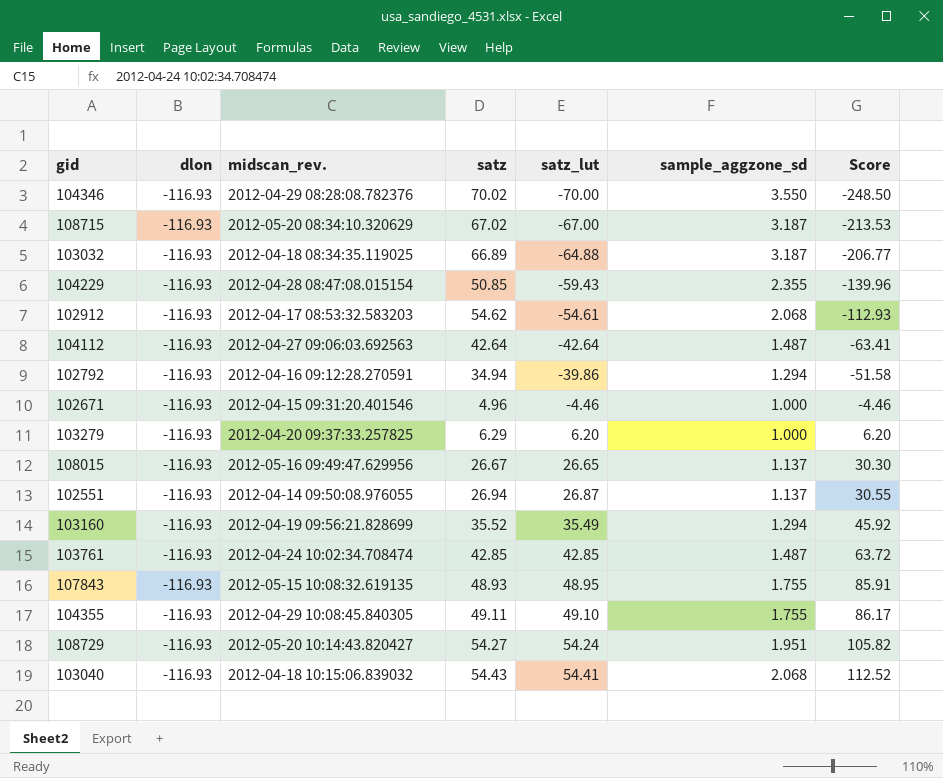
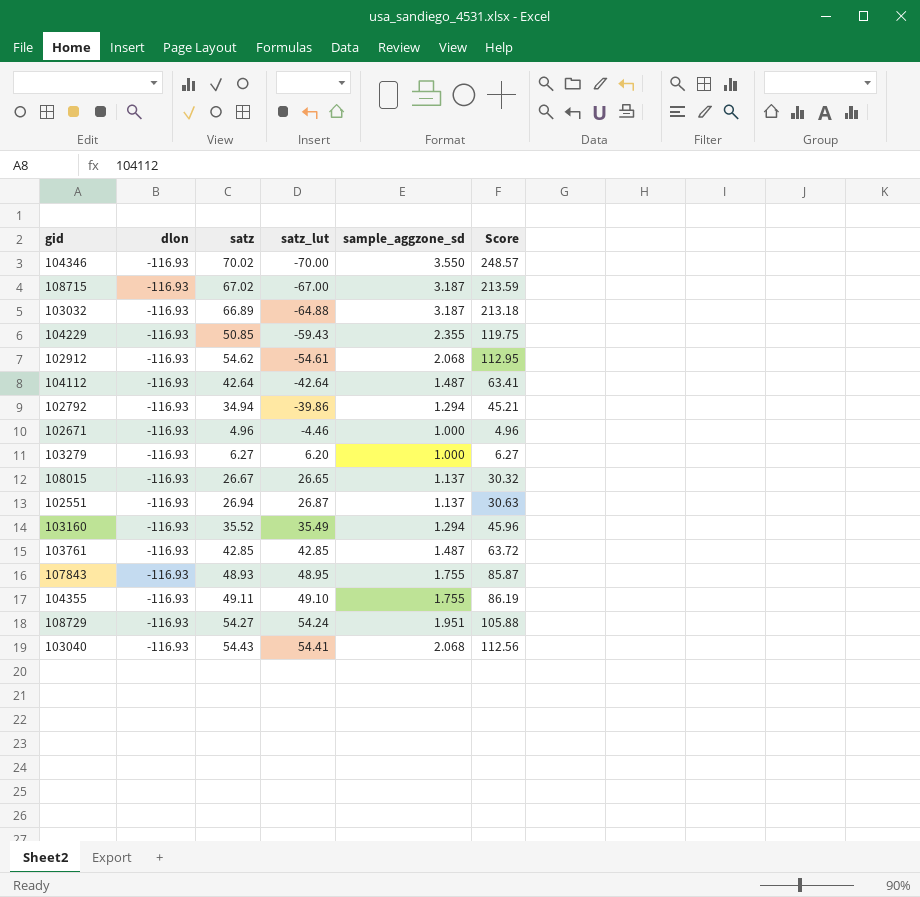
column midscan_rev. | position: 3 -> none
column Score | formula: [satz_lut] * [sample_aggzone_sd] -> [satz] * [sample_aggzone_sd]
103279 | satz: 6.29 -> 6.27

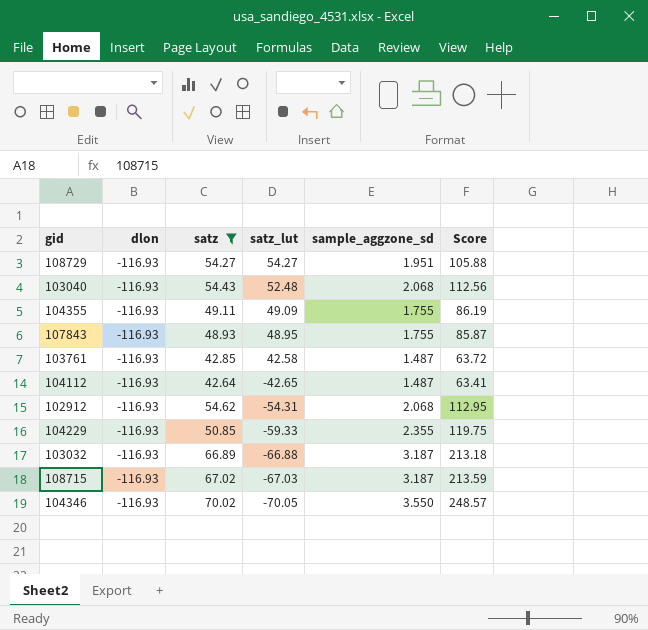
filter: none -> satz >= 42.64
row order: satz_lut ascending -> satz_lut descending
108729 | satz_lut: 54.24 -> 54.27
103040 | satz_lut: 54.41 -> 52.48
104355 | satz_lut: 49.10 -> 49.09
103761 | satz_lut: 42.85 -> 42.58
104112 | satz_lut: -42.64 -> -42.65
102912 | satz_lut: -54.61 -> -54.31
104229 | satz_lut: -59.43 -> -59.33
103032 | satz_lut: -64.88 -> -66.88
108715 | satz_lut: -67.00 -> -67.03
104346 | satz_lut: -70.00 -> -70.05

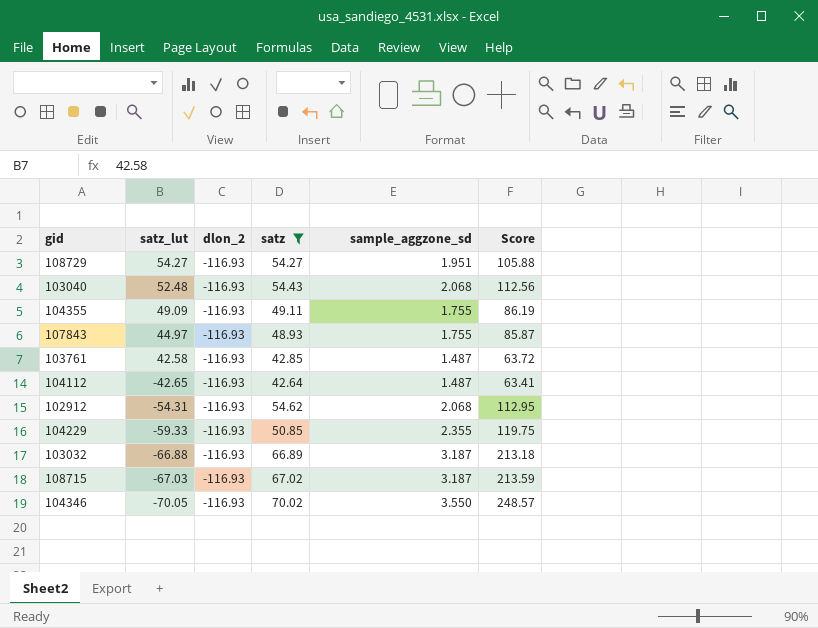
column satz_lut | position: 4 -> 2
column name: dlon -> dlon_2
107843 | satz_lut: 48.95 -> 44.97

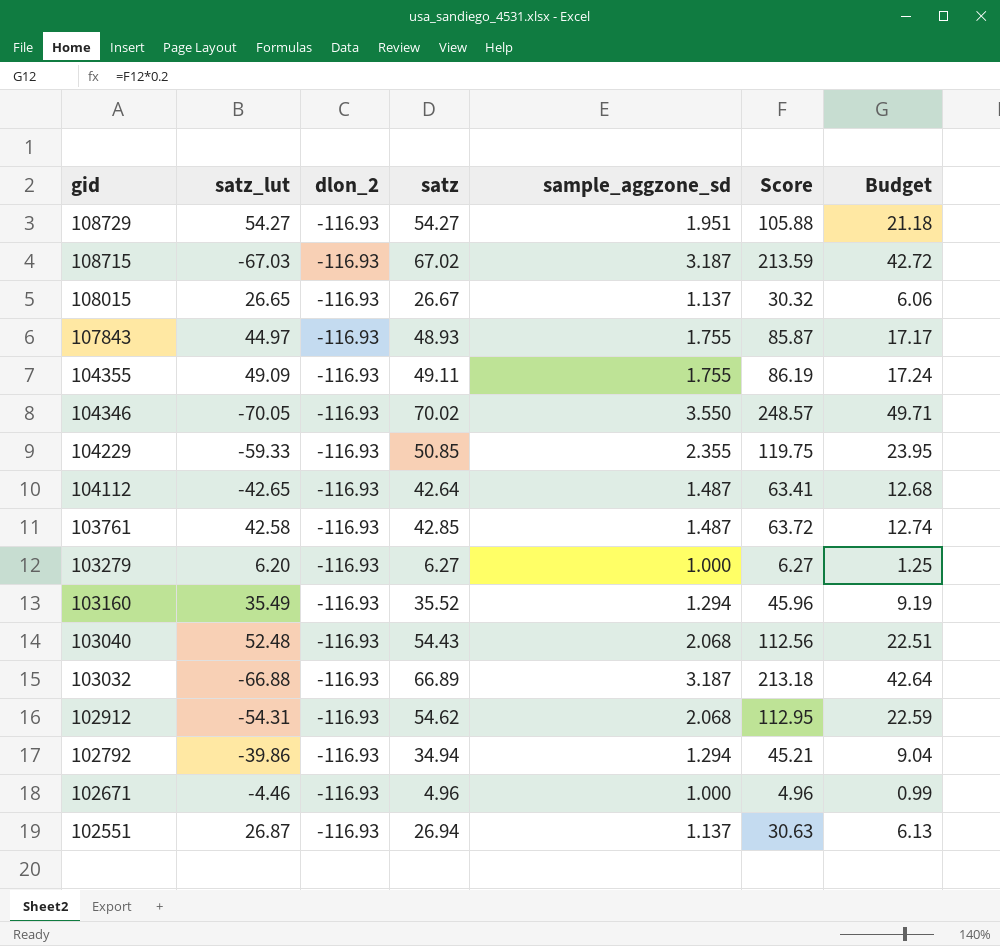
filter: satz >= 42.64 -> none
row order: satz_lut descending -> gid descending
column Budget | formula: none -> [Score] * 0.2

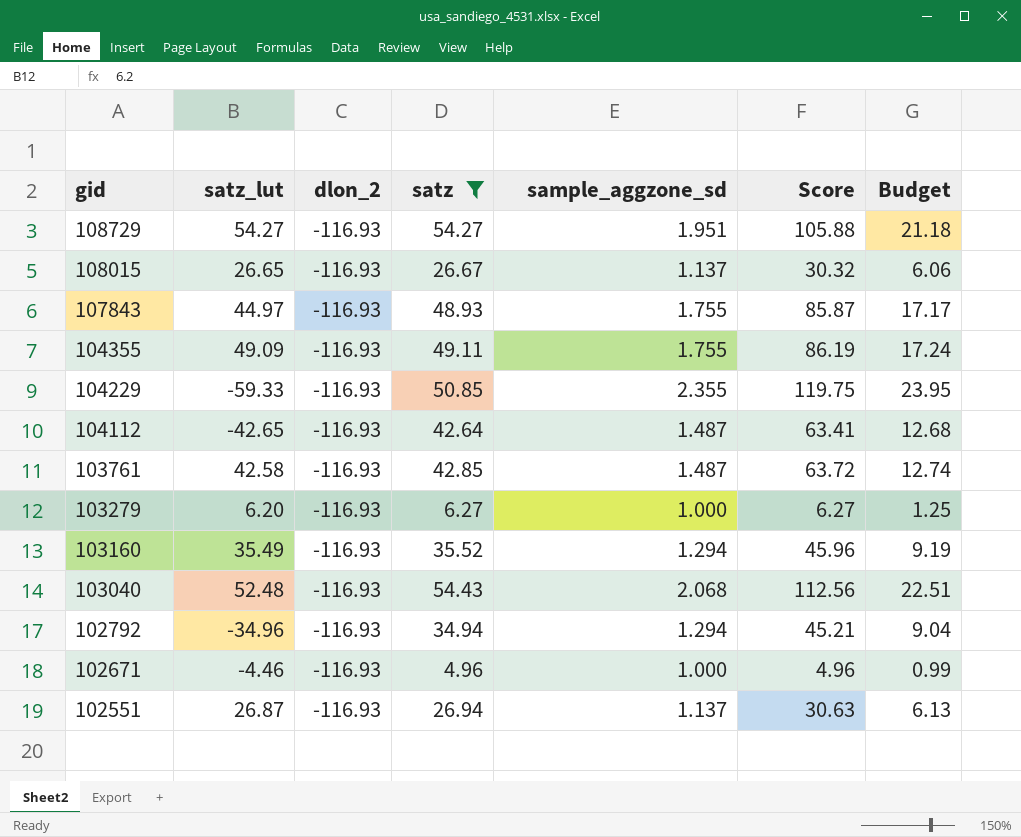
filter: none -> satz <= 54.43
102792 | satz_lut: -39.86 -> -34.96

